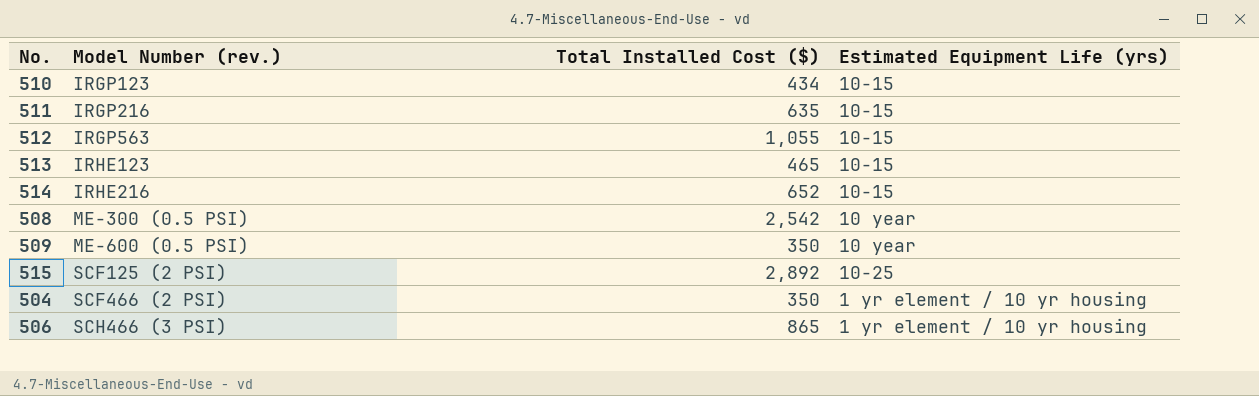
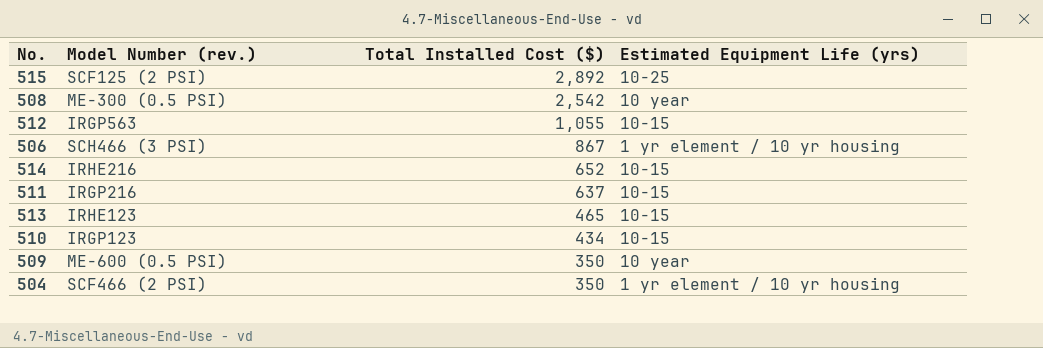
row order: Model Number (rev.) ascending -> Total Installed Cost ($) descending
506 | Total Installed Cost ($): 865 -> 867
511 | Total Installed Cost ($): 635 -> 637

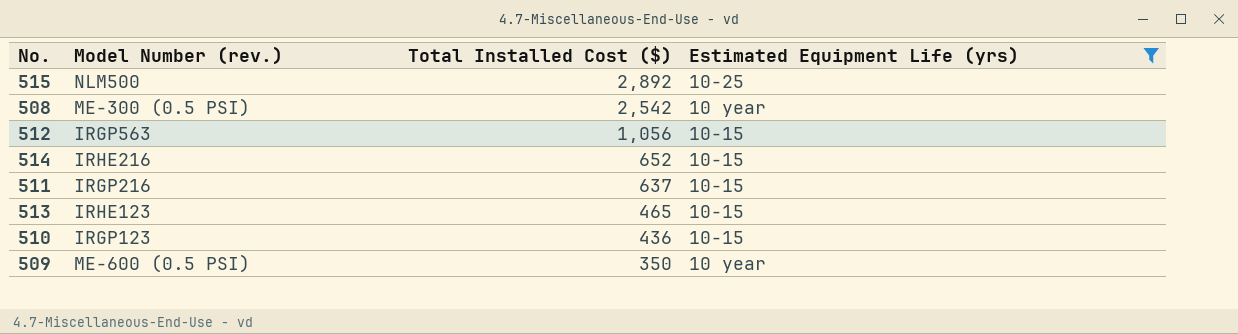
filter: none -> Estimated Equipment Life (yrs) != 1 yr element / 10 yr housing
515 | Model Number (rev.): SCF125 (2 PSI) -> NLM500
512 | Total Installed Cost ($): 1,055 -> 1,056
510 | Total Installed Cost ($): 434 -> 436

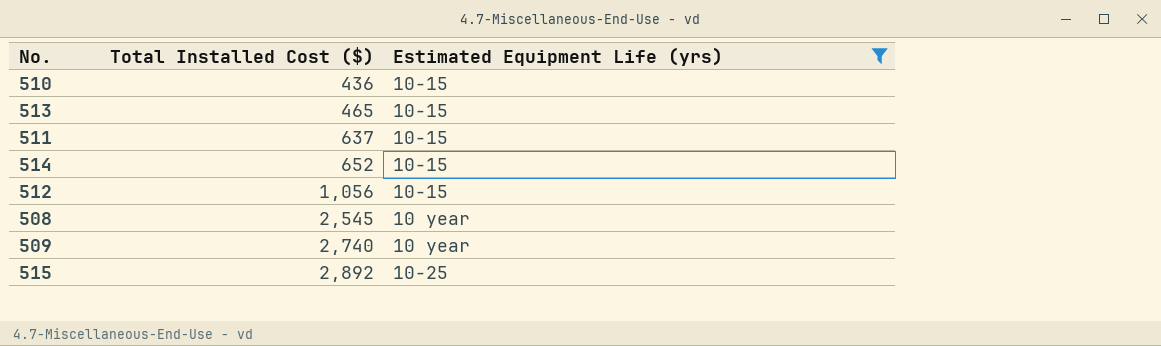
row order: Total Installed Cost ($) descending -> Total Installed Cost ($) ascending
column Model Number (rev.) | position: 2 -> none
508 | Total Installed Cost ($): 2,542 -> 2,545
509 | Total Installed Cost ($): 350 -> 2,740

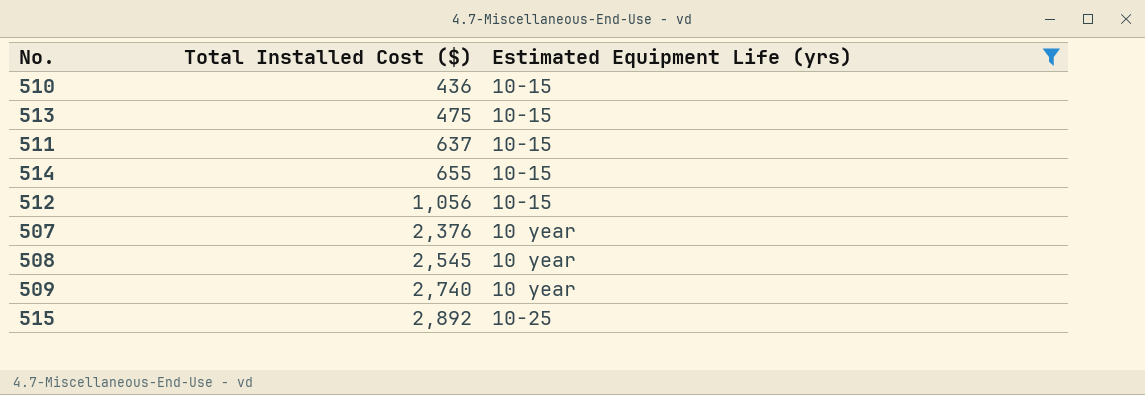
513 | Total Installed Cost ($): 465 -> 475
514 | Total Installed Cost ($): 652 -> 655
row 507: none -> 2,376 | 10 year

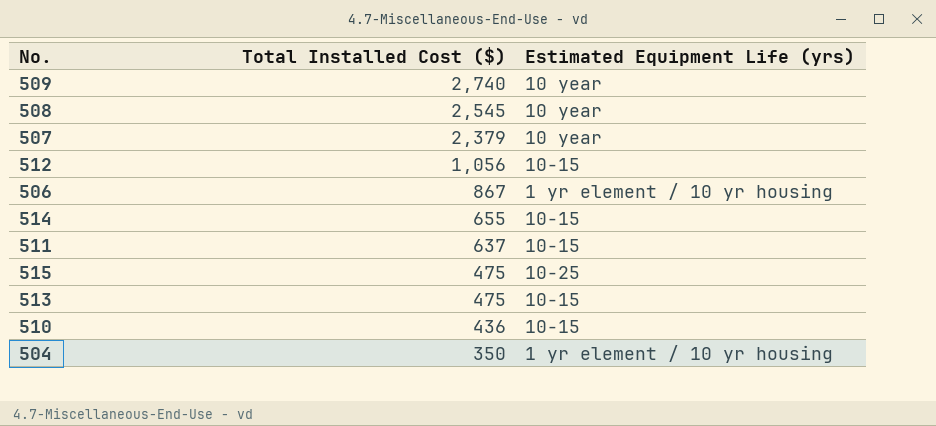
filter: Estimated Equipment Life (yrs) != 1 yr element / 10 yr housing -> none
row order: Total Installed Cost ($) ascending -> Total Installed Cost ($) descending
507 | Total Installed Cost ($): 2,376 -> 2,379
515 | Total Installed Cost ($): 2,892 -> 475

